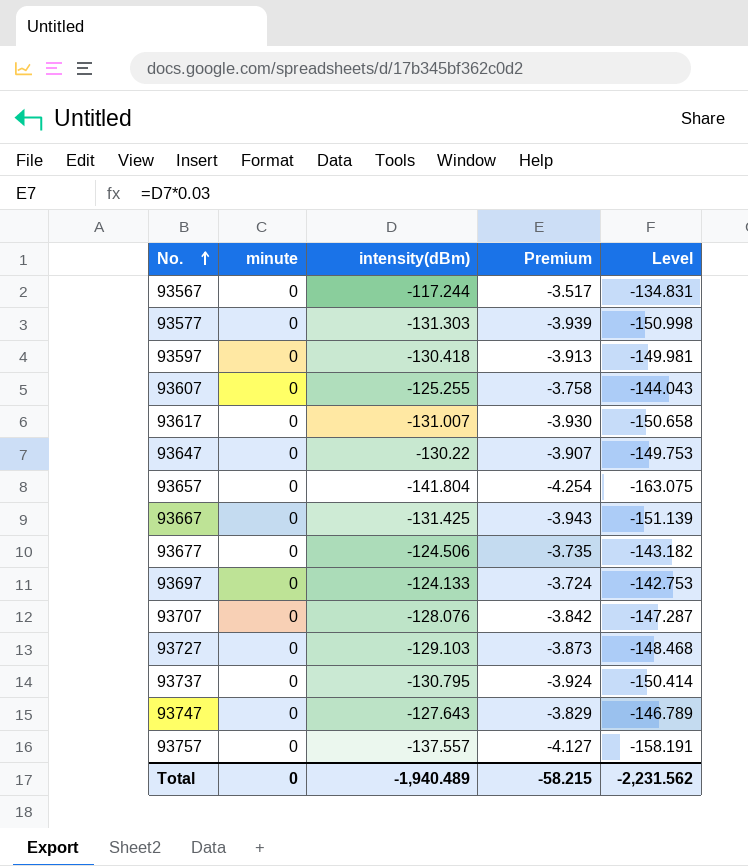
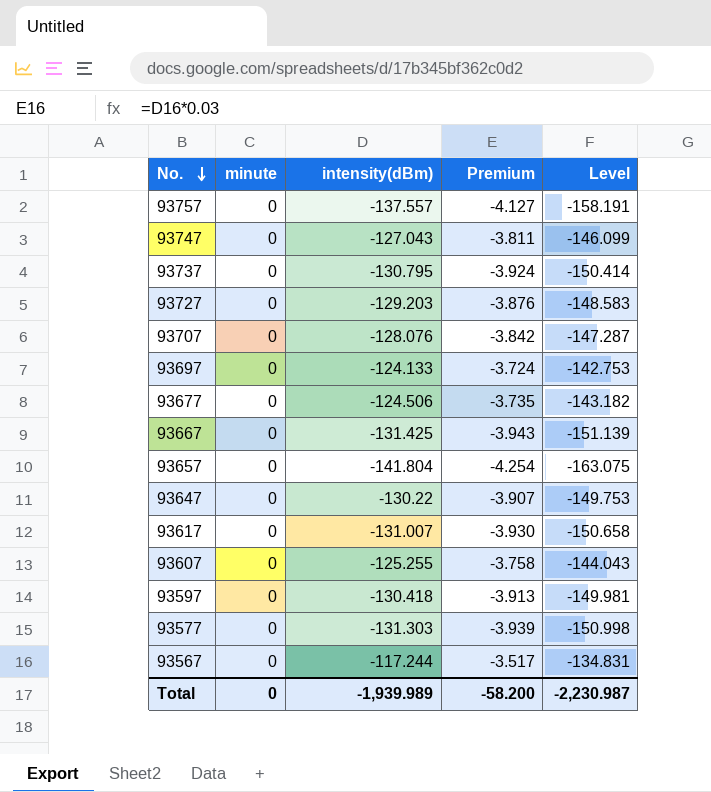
row order: No. ascending -> No. descending
93747 | intensity(dBm): -127.643 -> -127.043
93747 | Premium: -3.829 -> -3.811
93747 | Level: -146.789 -> -146.099
93727 | intensity(dBm): -129.103 -> -129.203
93727 | Premium: -3.873 -> -3.876
93727 | Level: -148.468 -> -148.583
Total | intensity(dBm): -1,940.489 -> -1,939.989
Total | Premium: -58.215 -> -58.200
Total | Level: -2,231.562 -> -2,230.987

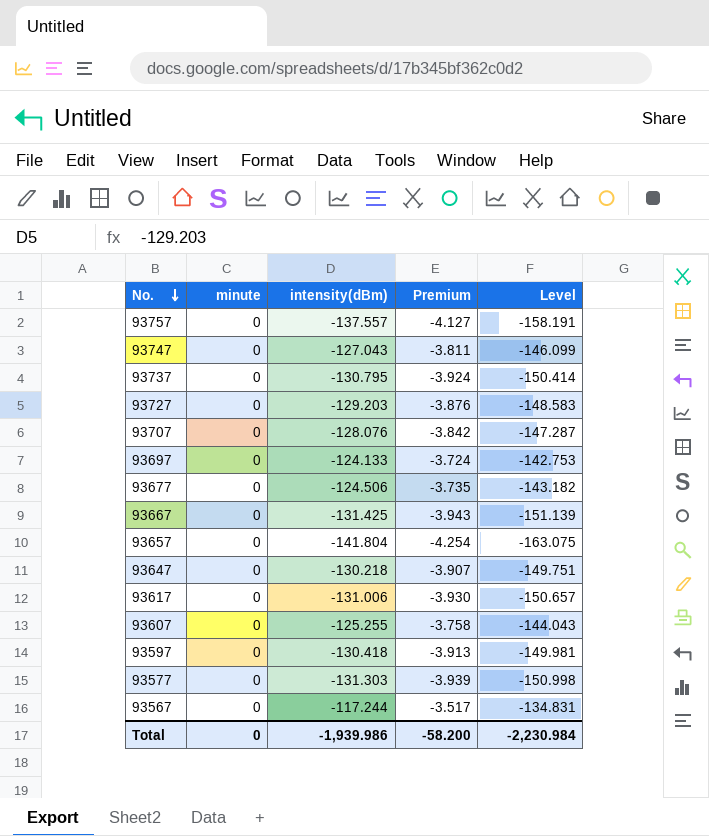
93647 | intensity(dBm): -130.22 -> -130.218
93647 | Level: -149.753 -> -149.751
93617 | intensity(dBm): -131.007 -> -131.006
93617 | Level: -150.658 -> -150.657
Total | intensity(dBm): -1,939.989 -> -1,939.986
Total | Level: -2,230.987 -> -2,230.984

